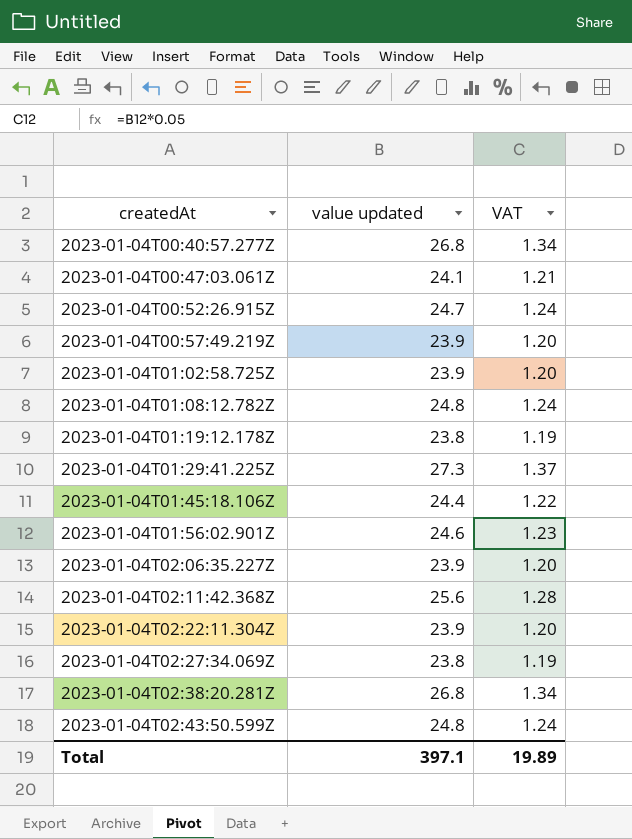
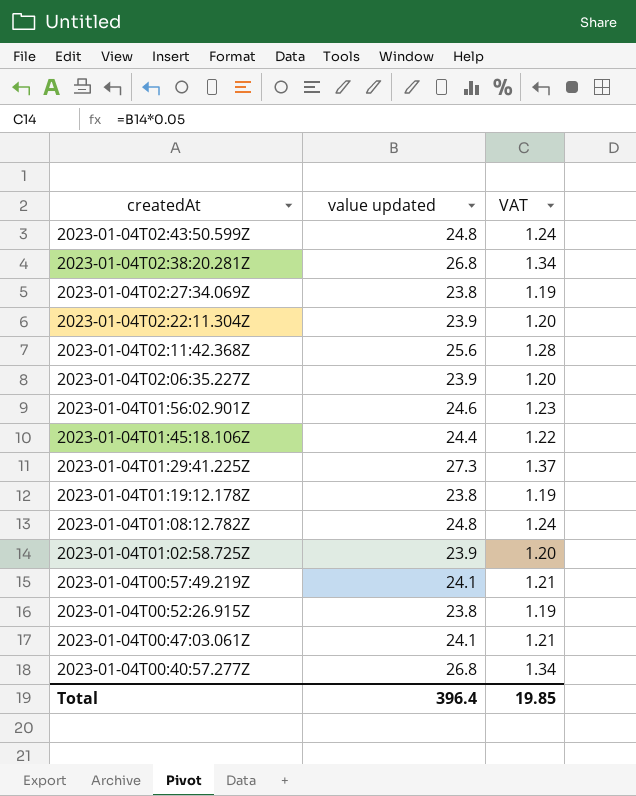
row order: createdAt ascending -> createdAt descending
2023-01-04T00:57:49.219Z | value updated: 23.9 -> 24.1
2023-01-04T00:57:49.219Z | VAT: 1.20 -> 1.21
2023-01-04T00:52:26.915Z | value updated: 24.7 -> 23.8
2023-01-04T00:52:26.915Z | VAT: 1.24 -> 1.19
Total | value updated: 397.1 -> 396.4
Total | VAT: 19.89 -> 19.85

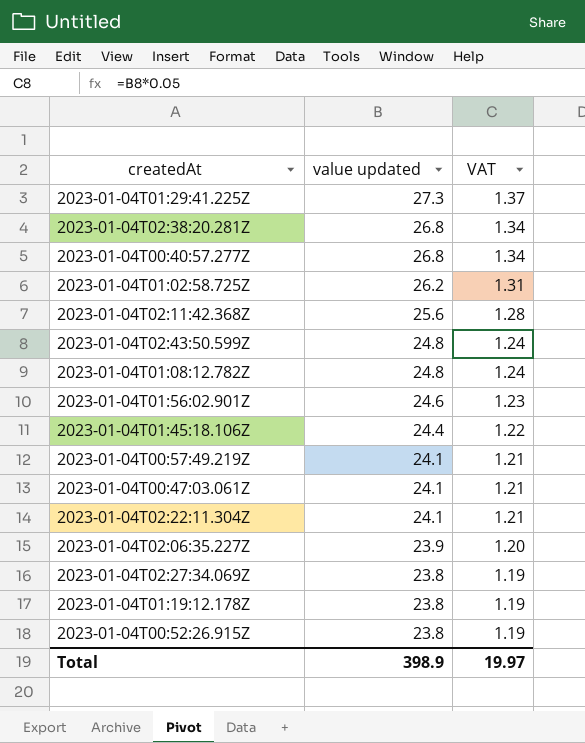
row order: createdAt descending -> value updated descending
2023-01-04T01:02:58.725Z | value updated: 23.9 -> 26.2
2023-01-04T01:02:58.725Z | VAT: 1.20 -> 1.31
2023-01-04T02:22:11.304Z | value updated: 23.9 -> 24.1
2023-01-04T02:22:11.304Z | VAT: 1.20 -> 1.21
Total | value updated: 396.4 -> 398.9
Total | VAT: 19.85 -> 19.97

